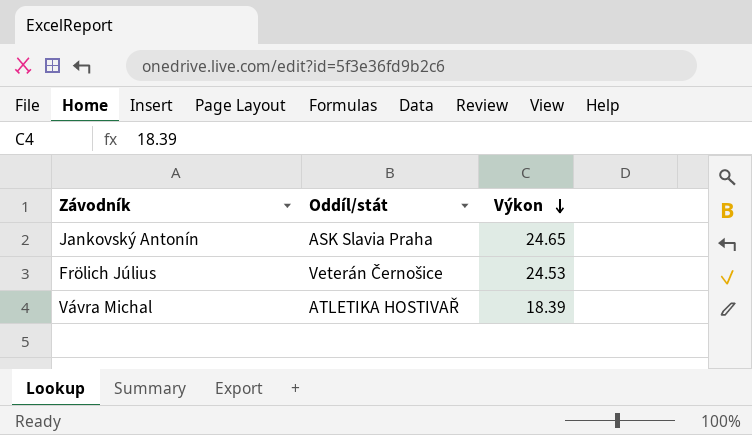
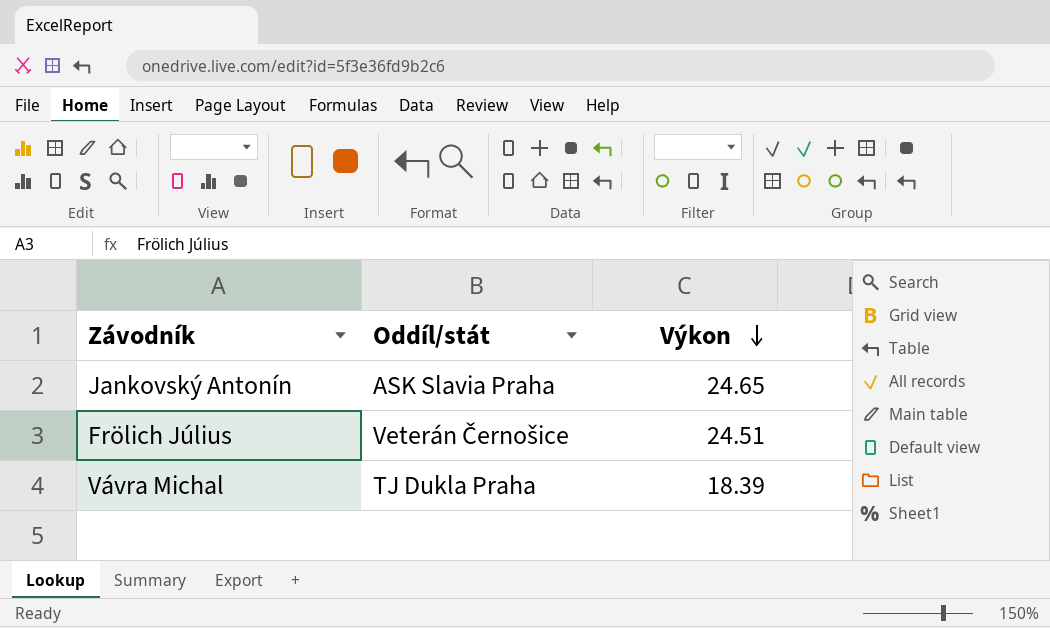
Frölich Július | Výkon: 24.53 -> 24.51
Vávra Michal | Oddíl/stát: ATLETIKA HOSTIVAŘ -> TJ Dukla Praha

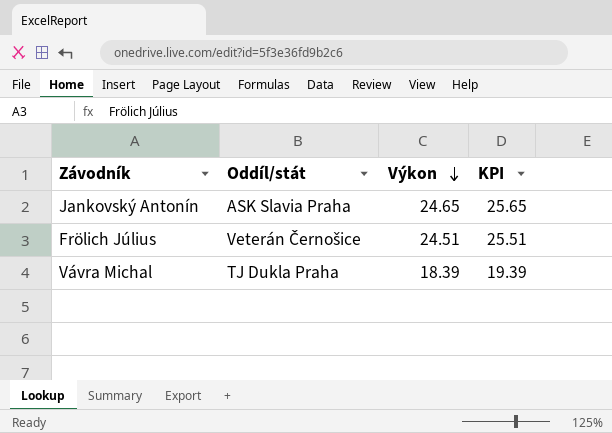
column KPI | formula: none -> [Výkon] + 1

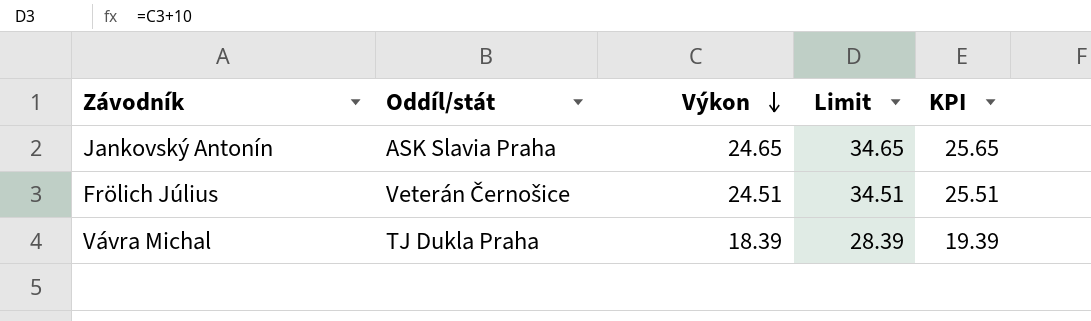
column Limit | formula: none -> [Výkon] + 10

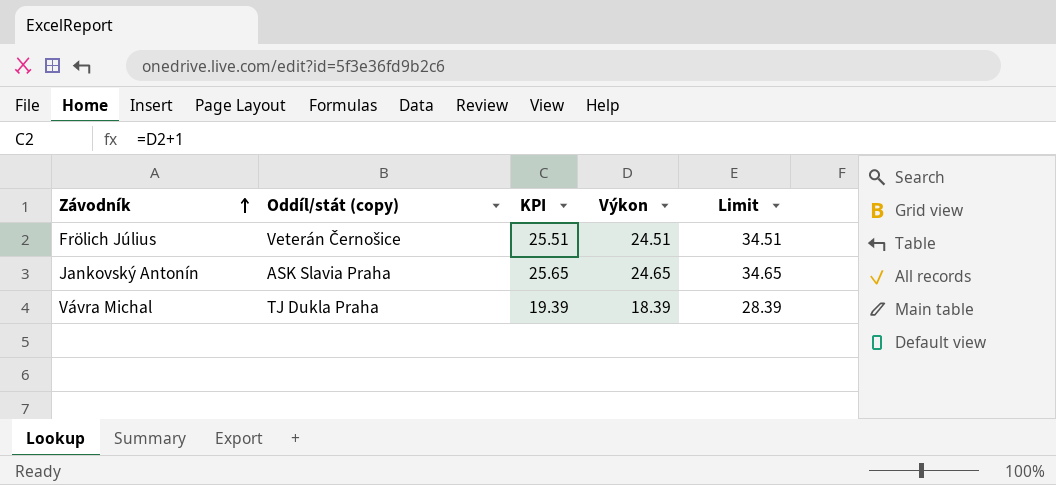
row order: Výkon descending -> Závodník ascending
column name: Oddíl/stát -> Oddíl/stát (copy)
column KPI | position: 5 -> 3

